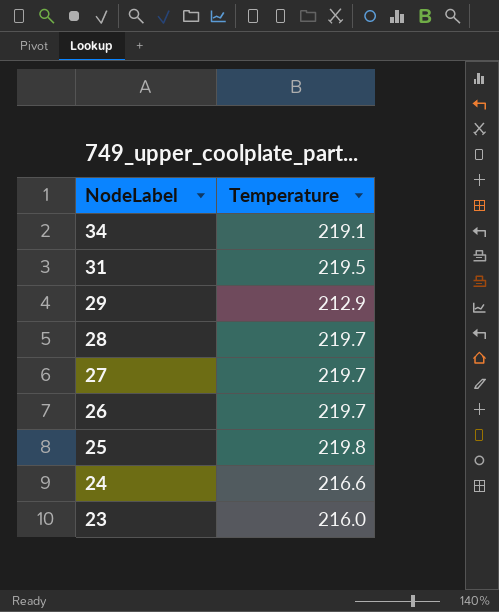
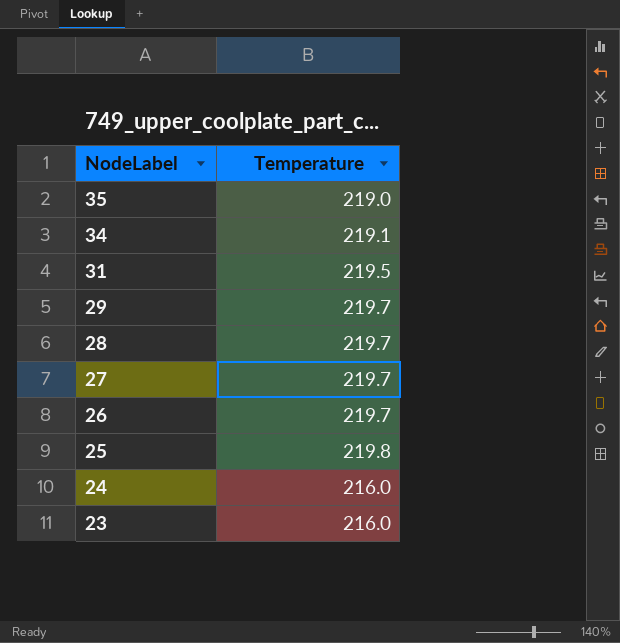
row 35: none -> 219.0
29 | Temperature: 212.9 -> 219.7
24 | Temperature: 216.6 -> 216.0

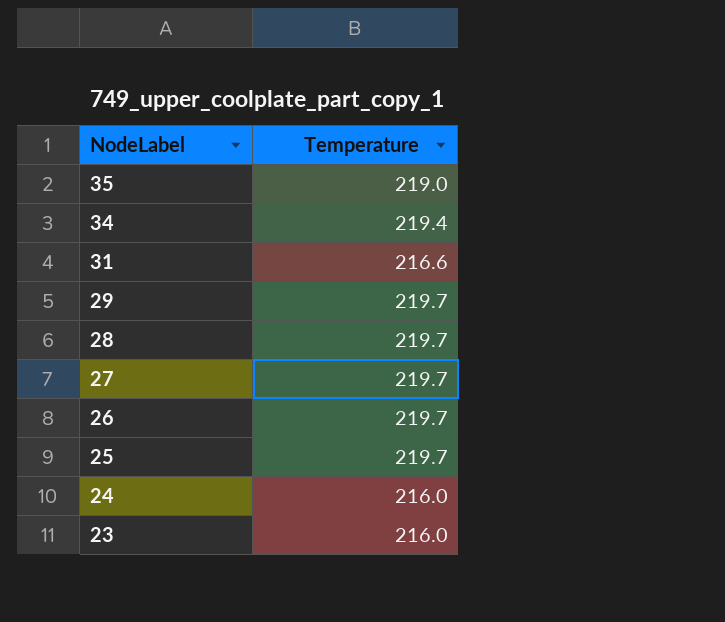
34 | Temperature: 219.1 -> 219.4
31 | Temperature: 219.5 -> 216.6
25 | Temperature: 219.8 -> 219.7

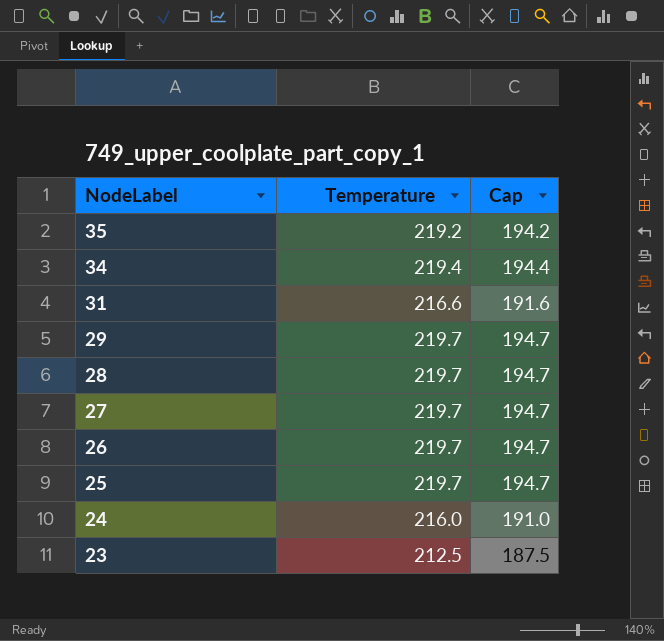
column Cap | formula: none -> [Temperature] - 25
35 | Temperature: 219.0 -> 219.2
23 | Temperature: 216.0 -> 212.5

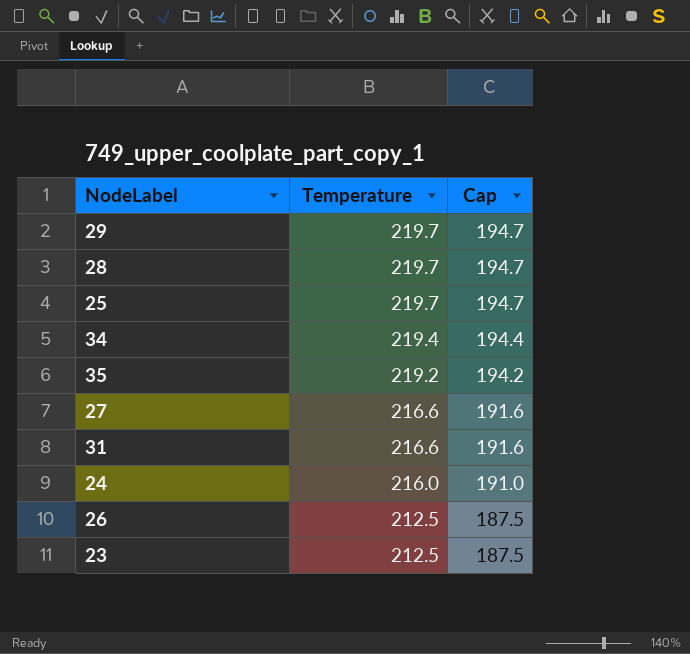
row order: NodeLabel descending -> Temperature descending
27 | Temperature: 219.7 -> 216.6
27 | Cap: 194.7 -> 191.6
26 | Temperature: 219.7 -> 212.5
26 | Cap: 194.7 -> 187.5

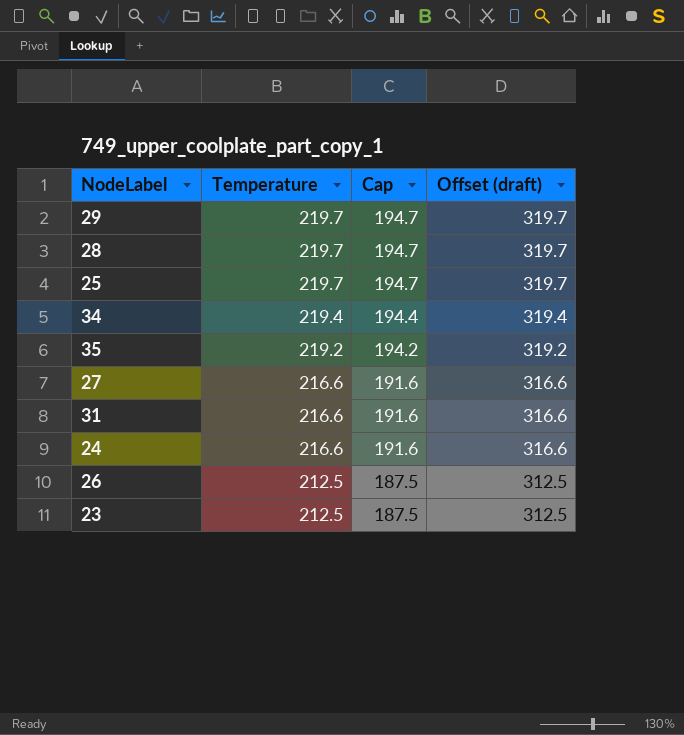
column Offset (draft) | formula: none -> [Temperature] + 100
24 | Temperature: 216.0 -> 216.6
24 | Cap: 191.0 -> 191.6

